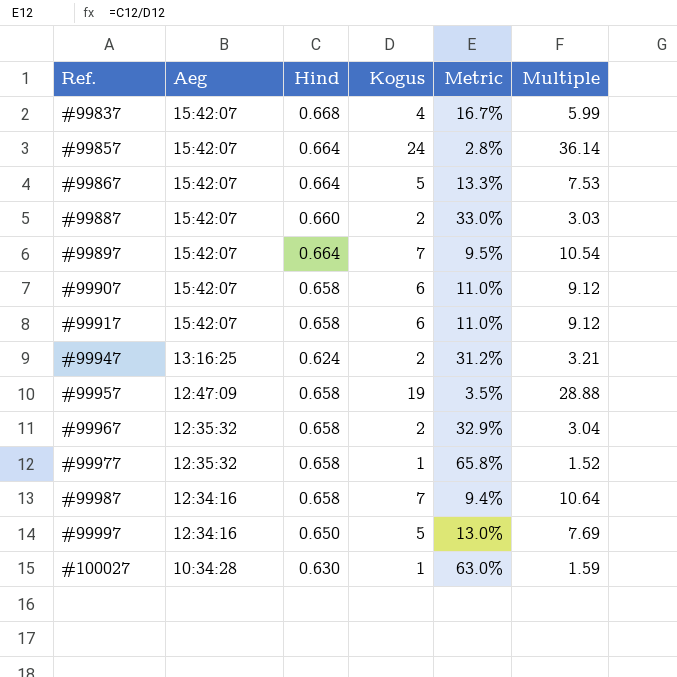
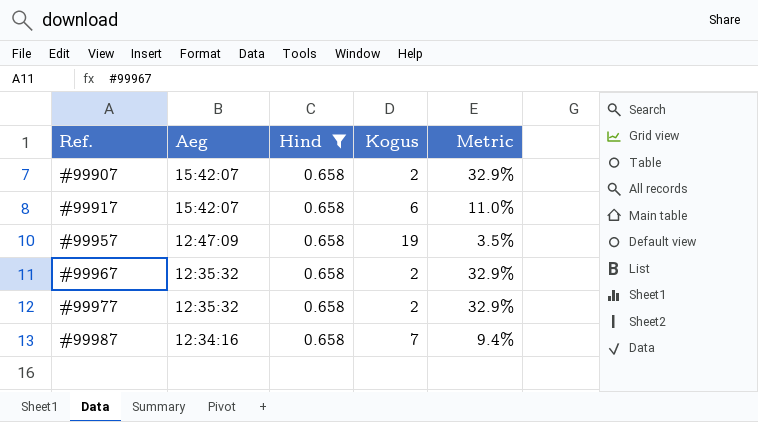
filter: none -> Hind = 0.658
column Multiple | formula: [Kogus] / [Hind] -> none
#99907 | Kogus: 6 -> 2
#99907 | Metric: 11.0% -> 32.9%
#99977 | Kogus: 1 -> 2
#99977 | Metric: 65.8% -> 32.9%

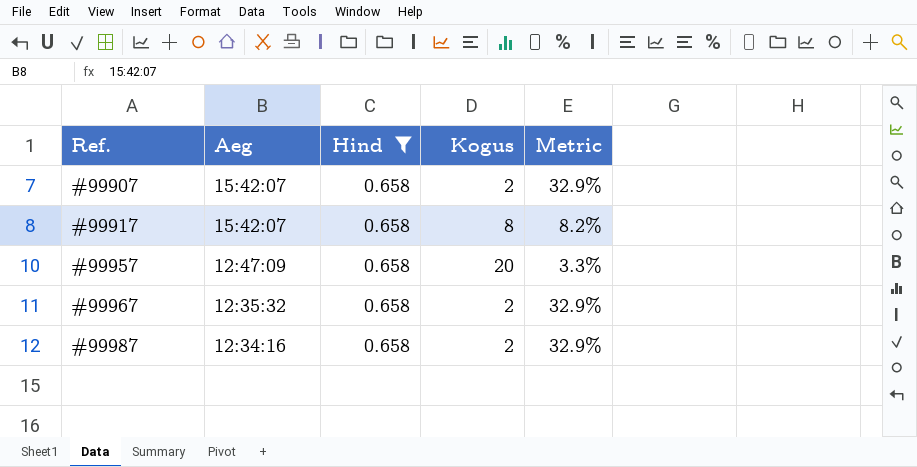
row #99977: 12:35:32 | 0.658 | 2 | 32.9% -> none
#99917 | Kogus: 6 -> 8
#99917 | Metric: 11.0% -> 8.2%
#99957 | Kogus: 19 -> 20
#99957 | Metric: 3.5% -> 3.3%
#99987 | Kogus: 7 -> 2
#99987 | Metric: 9.4% -> 32.9%

